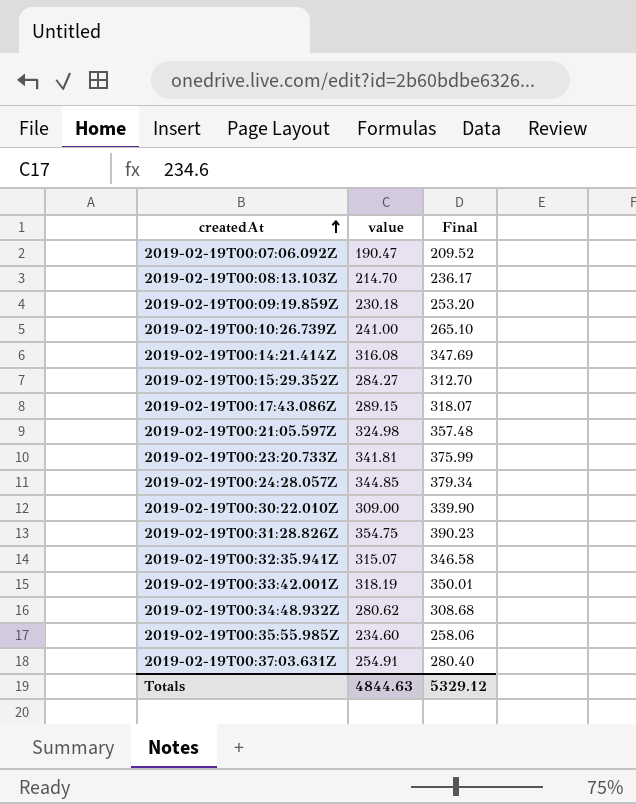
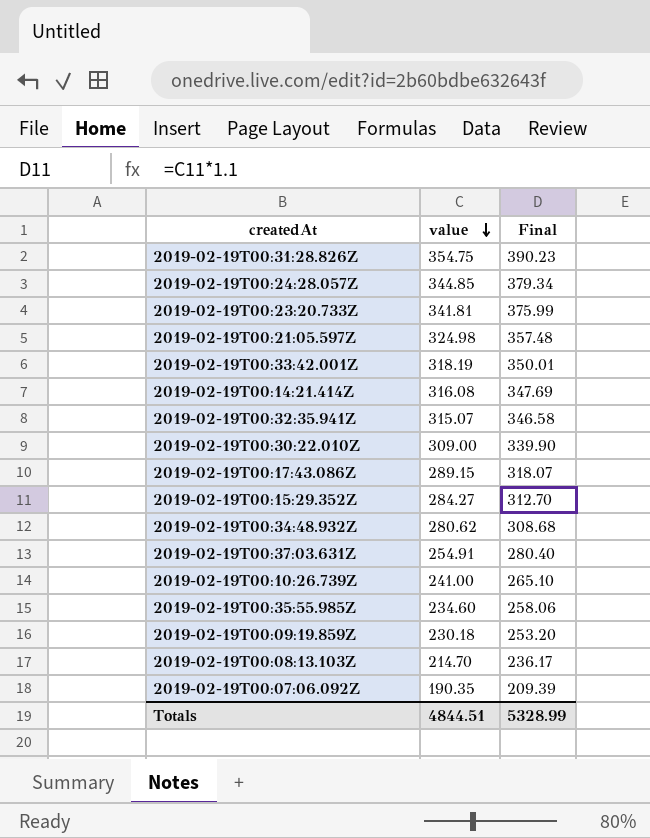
row order: createdAt ascending -> value descending
2019-02-19T00:07:06.092Z | value: 190.47 -> 190.35
2019-02-19T00:07:06.092Z | Final: 209.52 -> 209.39
Totals | value: 4844.63 -> 4844.51
Totals | Final: 5329.12 -> 5328.99

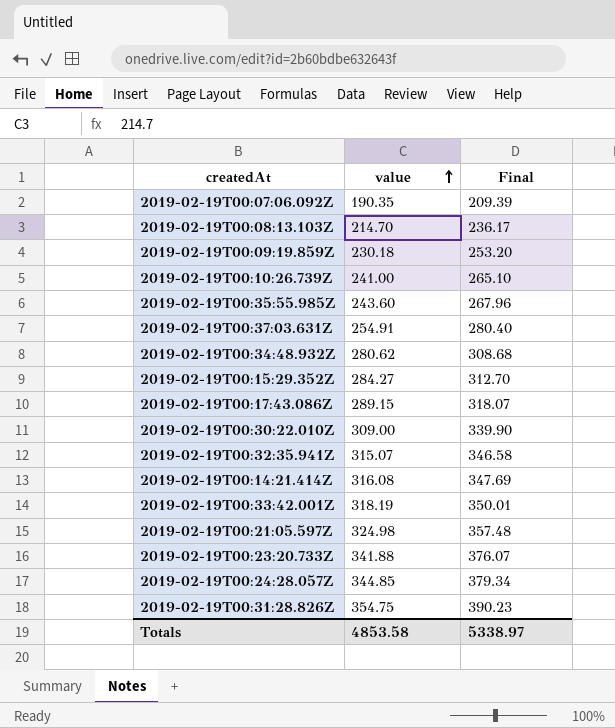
row order: value descending -> value ascending
2019-02-19T00:35:55.985Z | value: 234.60 -> 243.60
2019-02-19T00:35:55.985Z | Final: 258.06 -> 267.96
2019-02-19T00:23:20.733Z | value: 341.81 -> 341.88
2019-02-19T00:23:20.733Z | Final: 375.99 -> 376.07
Totals | value: 4844.51 -> 4853.58
Totals | Final: 5328.99 -> 5338.97

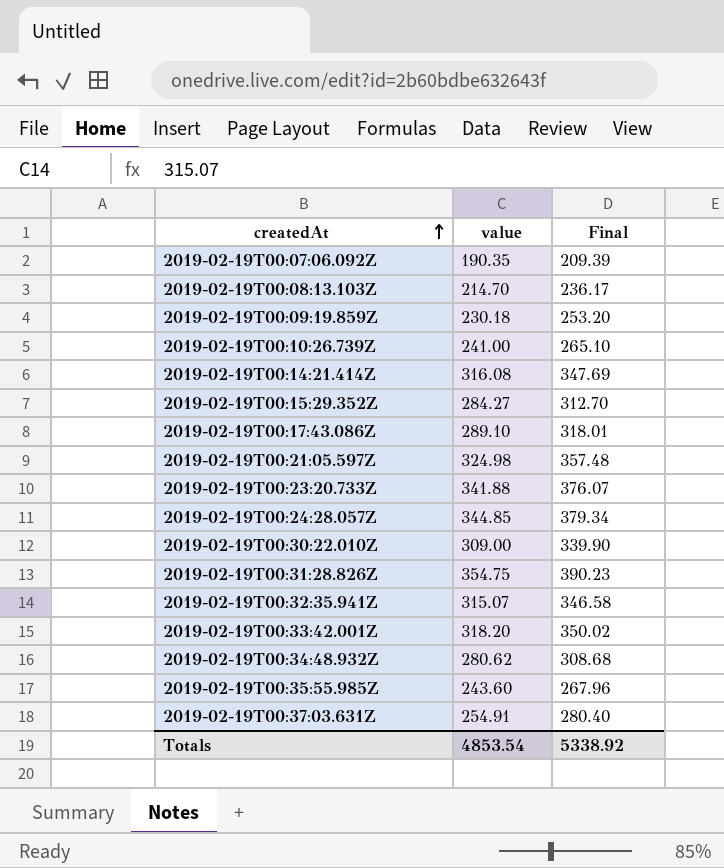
row order: value ascending -> createdAt ascending
2019-02-19T00:17:43.086Z | value: 289.15 -> 289.10
2019-02-19T00:17:43.086Z | Final: 318.07 -> 318.01
2019-02-19T00:33:42.001Z | value: 318.19 -> 318.20
2019-02-19T00:33:42.001Z | Final: 350.01 -> 350.02
Totals | value: 4853.58 -> 4853.54
Totals | Final: 5338.97 -> 5338.92

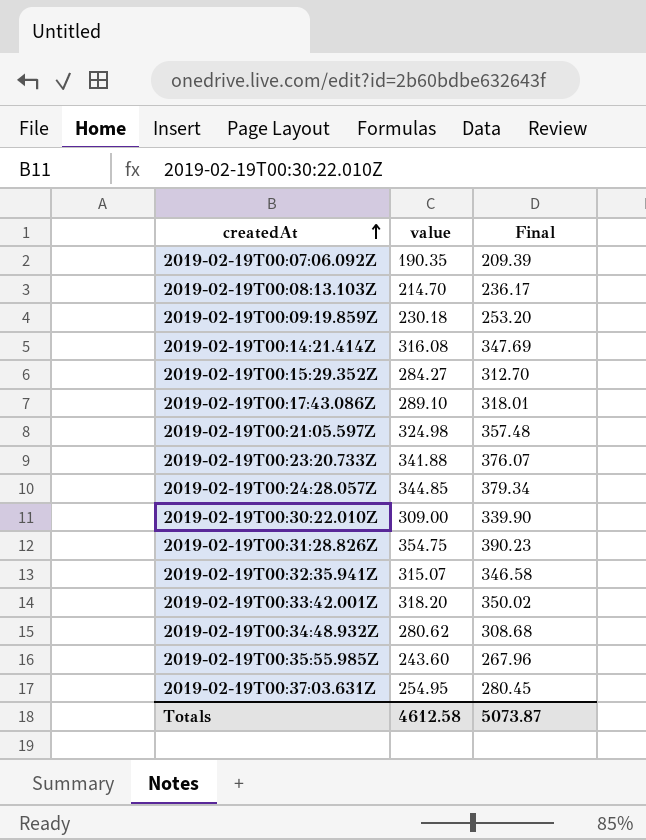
row 2019-02-19T00:10:26.739Z: 241.00 | 265.10 -> none
2019-02-19T00:37:03.631Z | value: 254.91 -> 254.95
2019-02-19T00:37:03.631Z | Final: 280.40 -> 280.45
Totals | value: 4853.54 -> 4612.58
Totals | Final: 5338.92 -> 5073.87

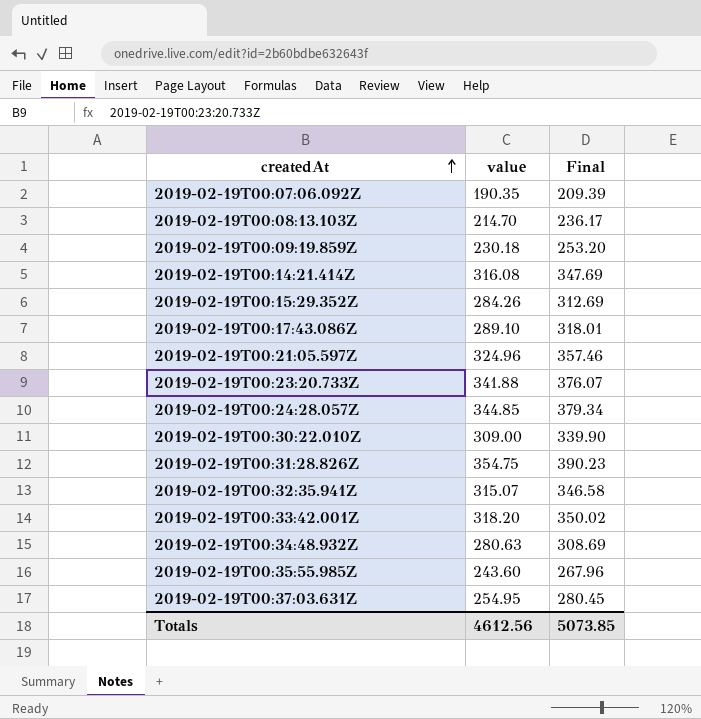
2019-02-19T00:15:29.352Z | value: 284.27 -> 284.26
2019-02-19T00:15:29.352Z | Final: 312.70 -> 312.69
2019-02-19T00:21:05.597Z | value: 324.98 -> 324.96
2019-02-19T00:21:05.597Z | Final: 357.48 -> 357.46
2019-02-19T00:34:48.932Z | value: 280.62 -> 280.63
2019-02-19T00:34:48.932Z | Final: 308.68 -> 308.69
Totals | value: 4612.58 -> 4612.56
Totals | Final: 5073.87 -> 5073.85

